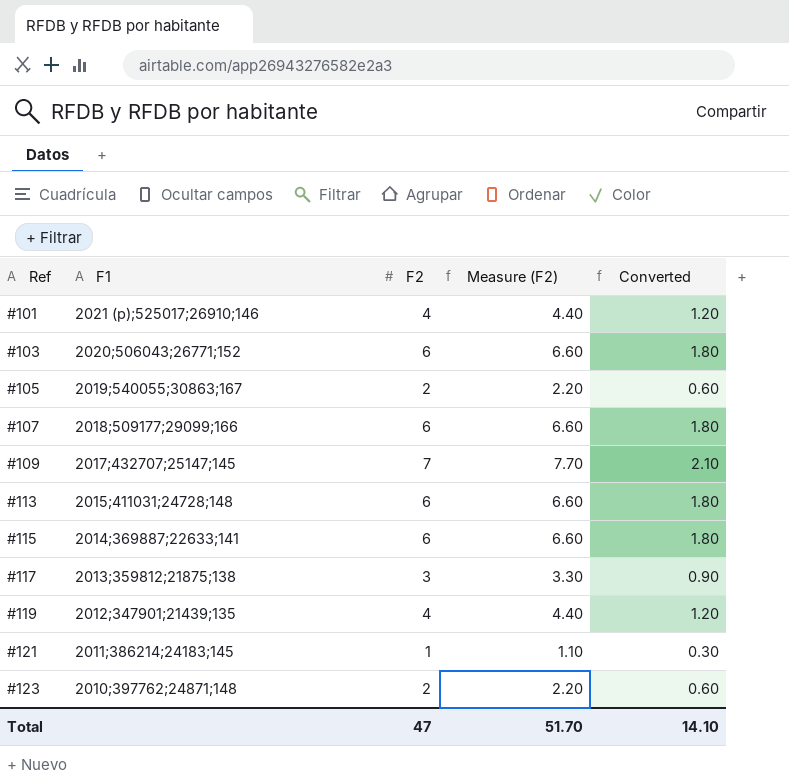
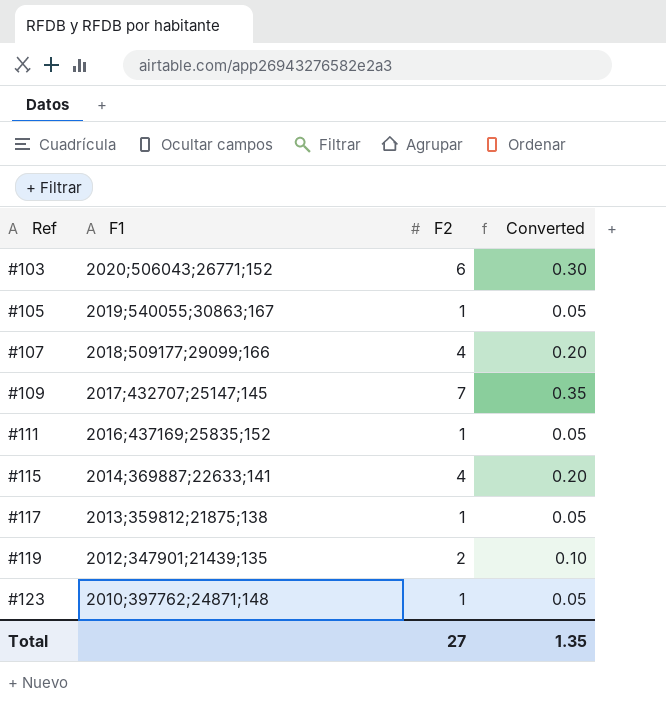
column Measure (F2) | formula: [F2] * 1.1 -> none
column Converted | formula: [F2] * 0.3 -> [F2] * 0.05
row #101: 2021 (p);525017;26910;146 | 4 | 4.40 | 1.20 -> none
row #113: 2015;411031;24728;148 | 6 | 6.60 | 1.80 -> none
row #121: 2011;386214;24183;145 | 1 | 1.10 | 0.30 -> none
#105 | F2: 2 -> 1
#107 | F2: 6 -> 4
row #111: none -> 2016;437169;25835;152 | 1 | 0.05
#115 | F2: 6 -> 4
#117 | F2: 3 -> 1
#119 | F2: 4 -> 2
#123 | F2: 2 -> 1
Total | F2: 47 -> 27
Total | Converted: 14.10 -> 1.35

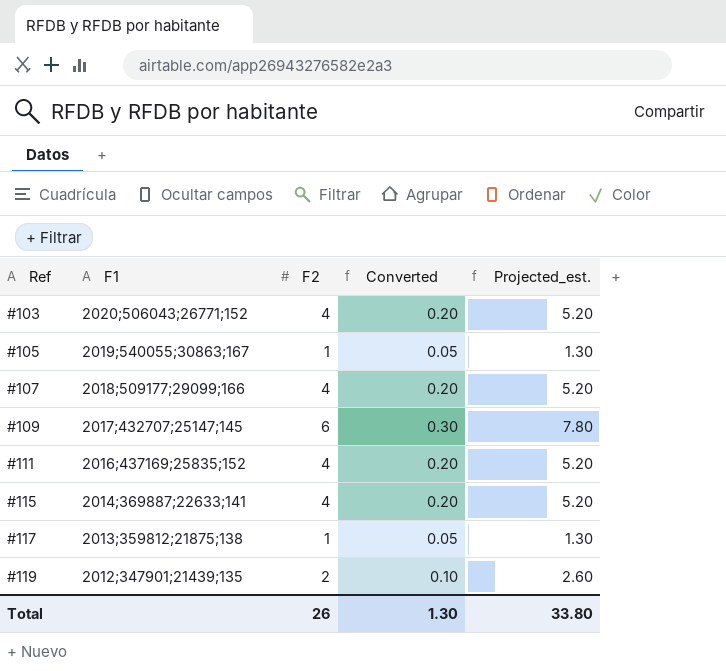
column Projected_est. | formula: none -> [F2] * 1.3
row #123: 2010;397762;24871;148 | 1 | 0.05 -> none
#103 | F2: 6 -> 4
#103 | Converted: 0.30 -> 0.20
#109 | F2: 7 -> 6
#109 | Converted: 0.35 -> 0.30
#111 | F2: 1 -> 4
#111 | Converted: 0.05 -> 0.20
Total | F2: 27 -> 26
Total | Converted: 1.35 -> 1.30

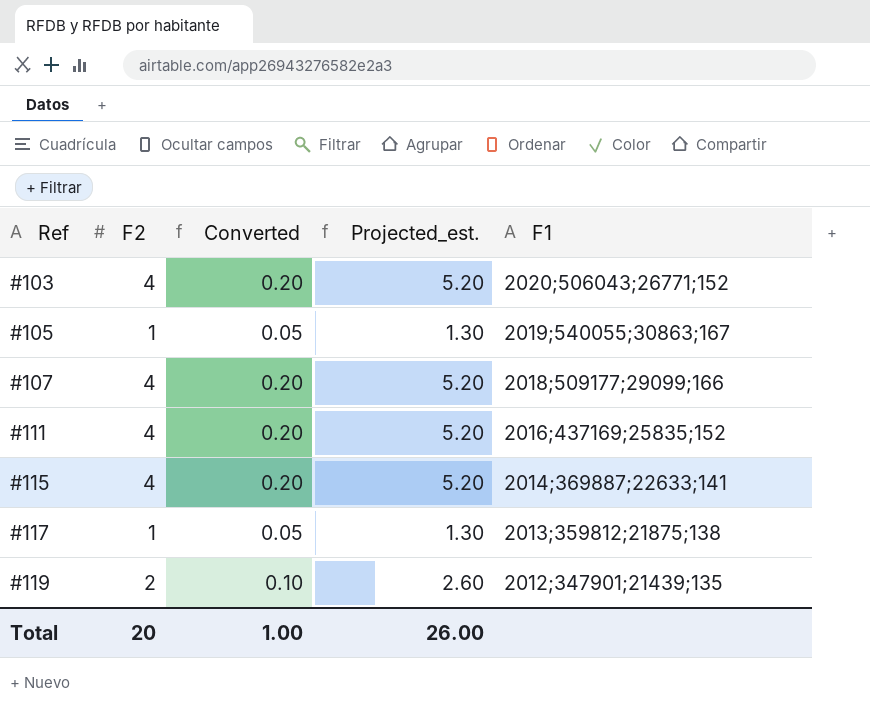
column F1 | position: 2 -> 5
row #109: 2017;432707;25147;145 | 6 | 0.30 | 7.80 -> none
Total | F2: 26 -> 20
Total | Converted: 1.30 -> 1.00
Total | Projected_est.: 33.80 -> 26.00

